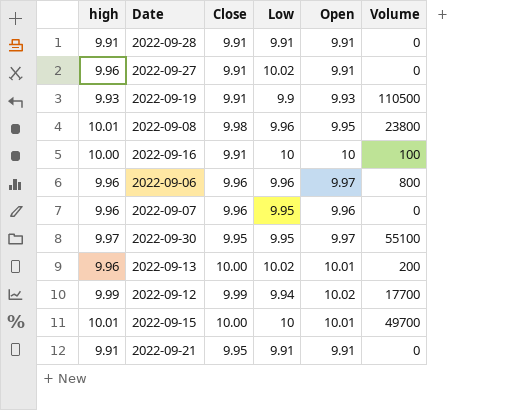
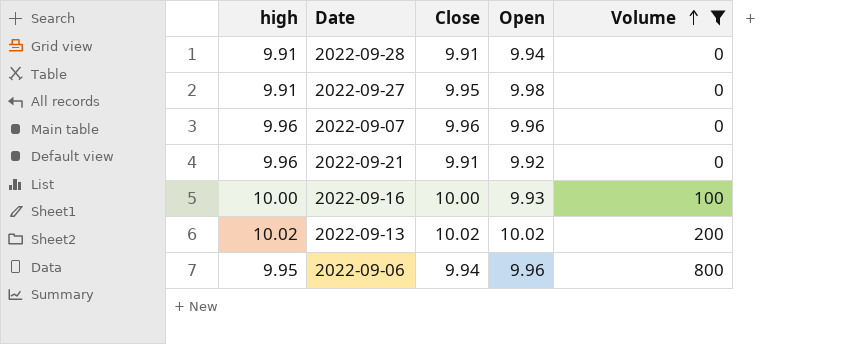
filter: none -> Volume <= 800
row order: none -> Volume ascending
column Low | position: 4 -> none
2022-09-28 | Open: 9.91 -> 9.94
2022-09-27 | high: 9.96 -> 9.91
2022-09-27 | Close: 9.91 -> 9.95
2022-09-27 | Open: 9.91 -> 9.98
2022-09-21 | high: 9.91 -> 9.96
2022-09-21 | Close: 9.95 -> 9.91
2022-09-21 | Open: 9.91 -> 9.92
2022-09-16 | Close: 9.91 -> 10.00
2022-09-16 | Open: 10 -> 9.93
2022-09-13 | high: 9.96 -> 10.02
2022-09-13 | Close: 10.00 -> 10.02
2022-09-13 | Open: 10.01 -> 10.02
2022-09-06 | high: 9.96 -> 9.95
2022-09-06 | Close: 9.96 -> 9.94
2022-09-06 | Open: 9.97 -> 9.96

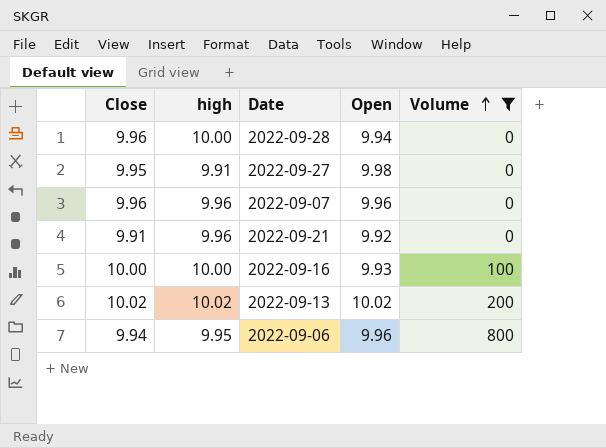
column Close | position: 3 -> 1
2022-09-28 | Close: 9.91 -> 9.96
2022-09-28 | high: 9.91 -> 10.00

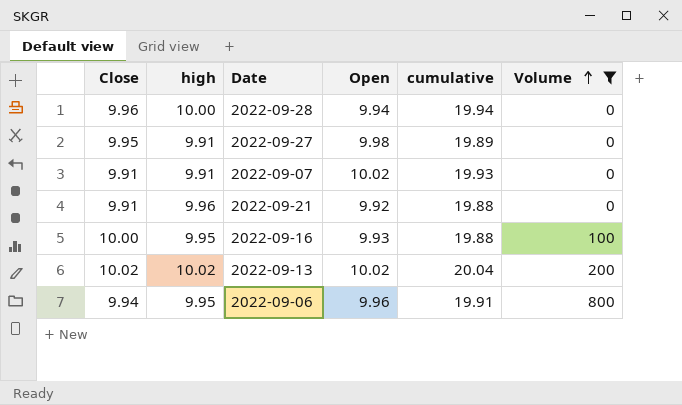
column cumulative | formula: none -> [high] + [Open]
2022-09-07 | Close: 9.96 -> 9.91
2022-09-07 | high: 9.96 -> 9.91
2022-09-07 | Open: 9.96 -> 10.02
2022-09-16 | high: 10.00 -> 9.95

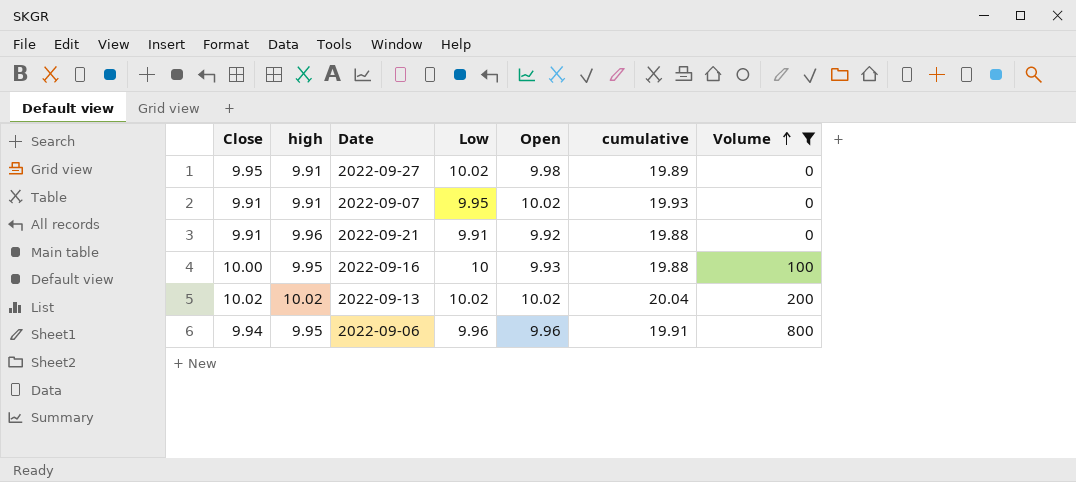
column Low | position: none -> 4
row 2022-09-28: 9.96 | 10.00 | 9.94 | 19.94 | 0 -> none

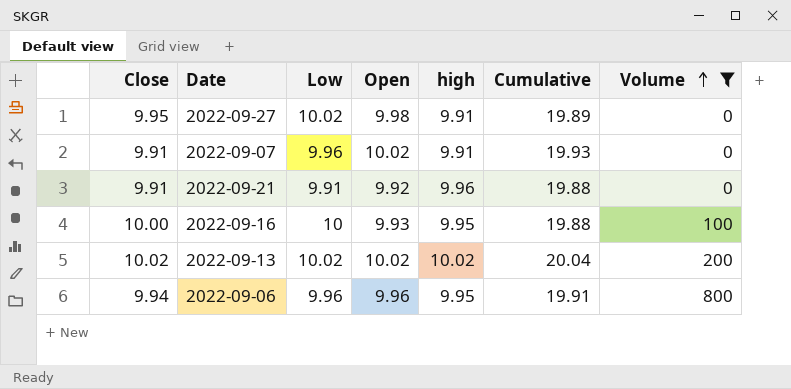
column high | position: 2 -> 5
column name: cumulative -> Cumulative
2022-09-07 | Low: 9.95 -> 9.96

